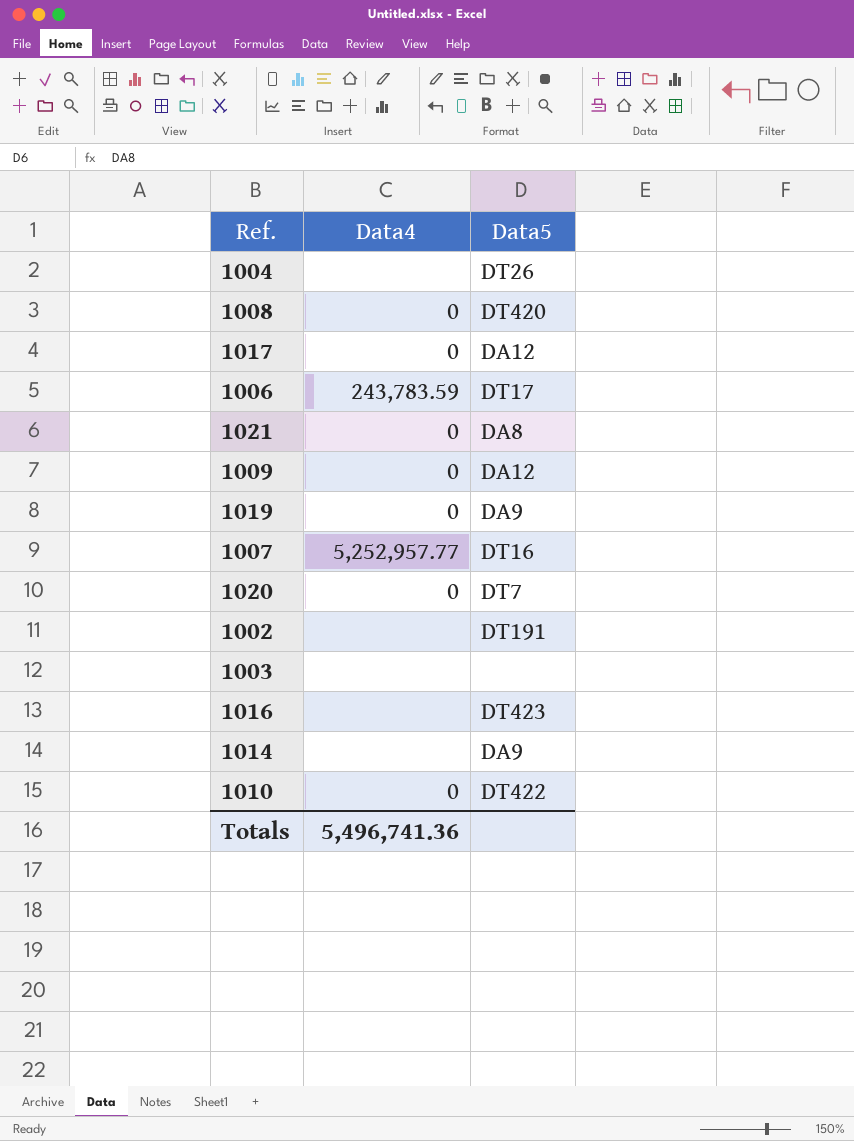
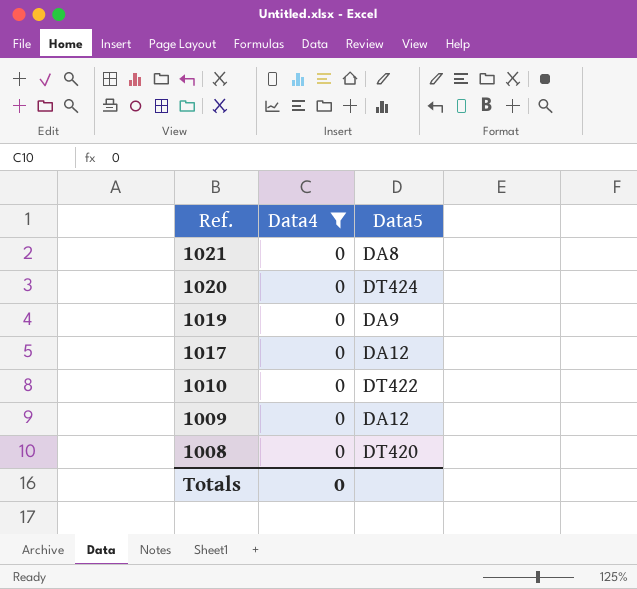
filter: none -> Data4 = 0
row order: none -> Ref. descending
1020 | Data5: DT7 -> DT424
Totals | Data4: 5,496,741.36 -> 0

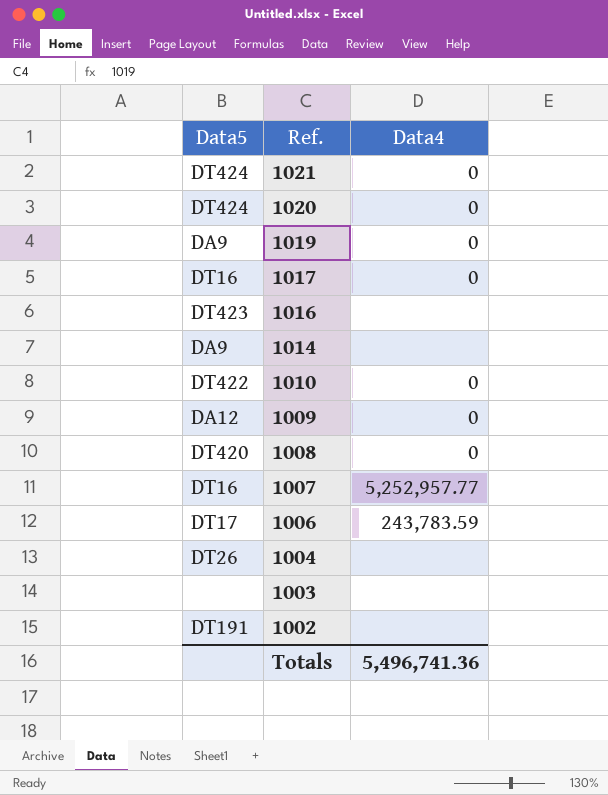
filter: Data4 = 0 -> none
column Data5 | position: 3 -> 1
1021 | Data5: DA8 -> DT424
1017 | Data5: DA12 -> DT16
Totals | Data4: 0 -> 5,496,741.36

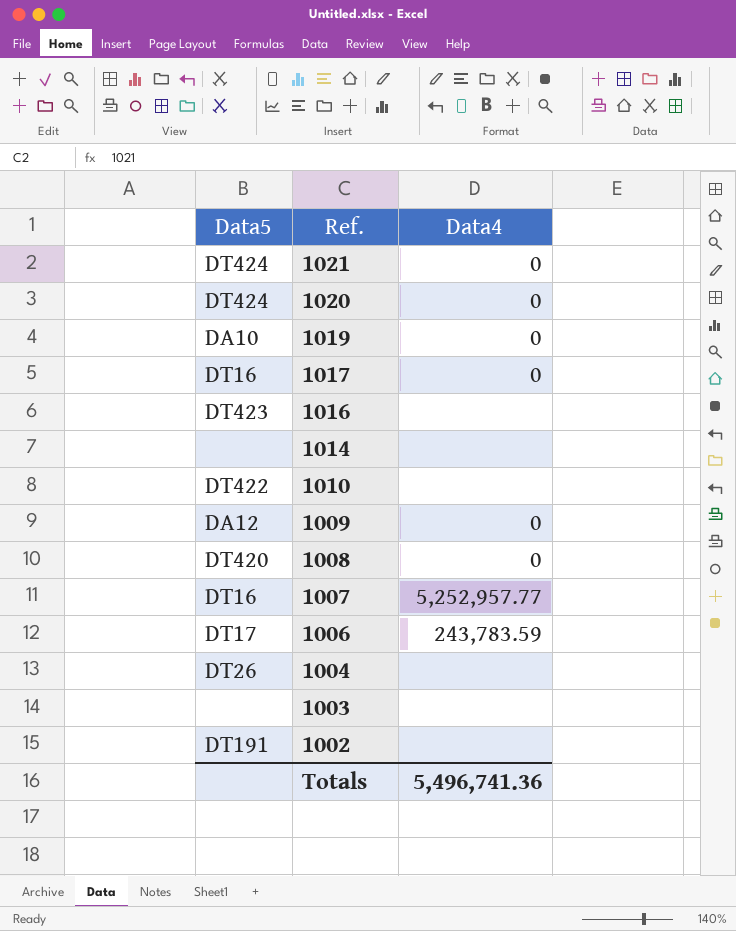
1019 | Data5: DA9 -> DA10
1014 | Data5: DA9 -> none
1010 | Data4: 0 -> none

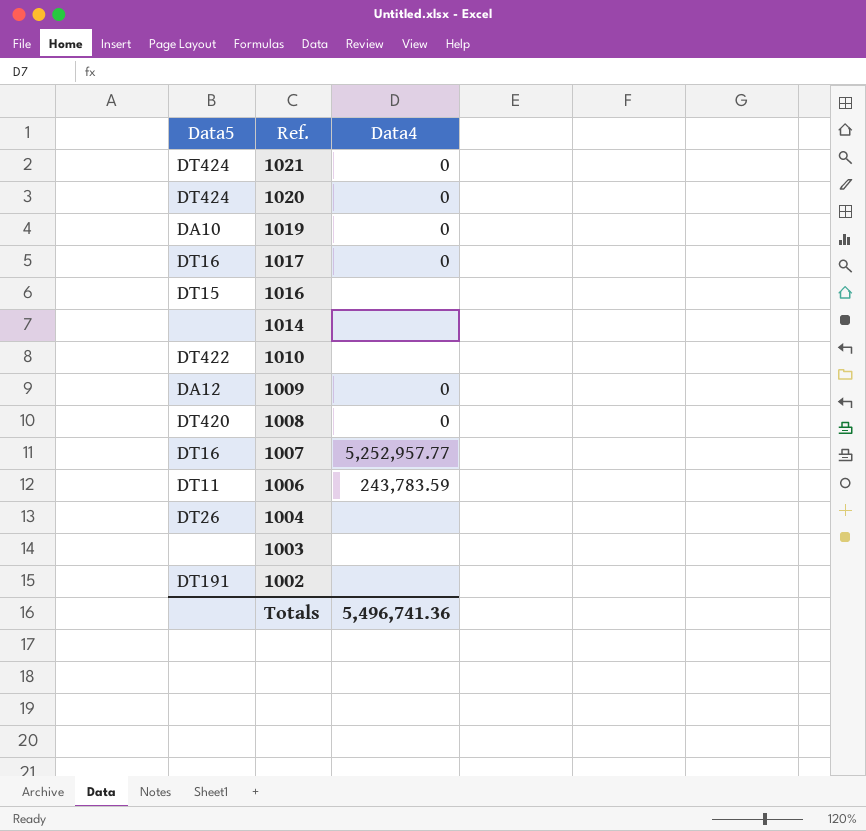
1016 | Data5: DT423 -> DT15
1006 | Data5: DT17 -> DT11

